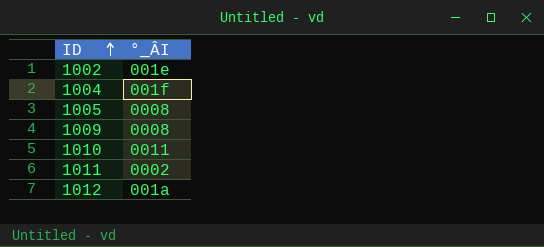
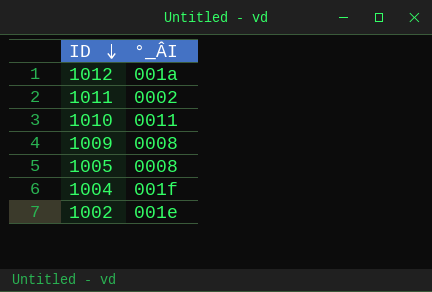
row order: ID ascending -> ID descending

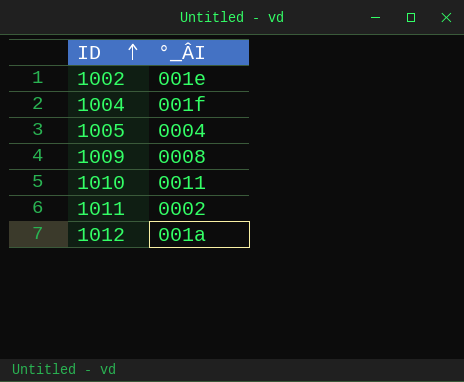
row order: ID descending -> ID ascending
1005 | °_ÂI: 0008 -> 0004

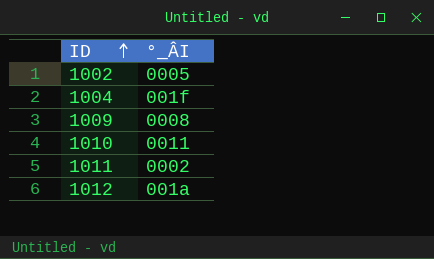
row 1005: 0004 -> none
1002 | °_ÂI: 001e -> 0005

